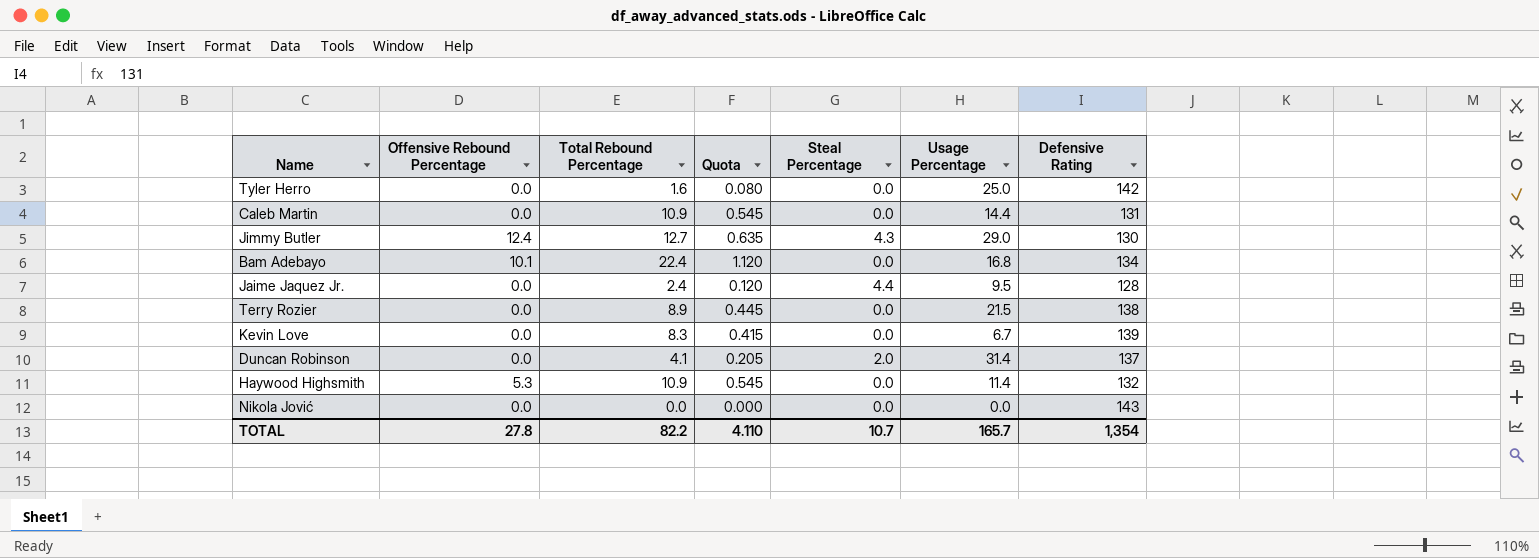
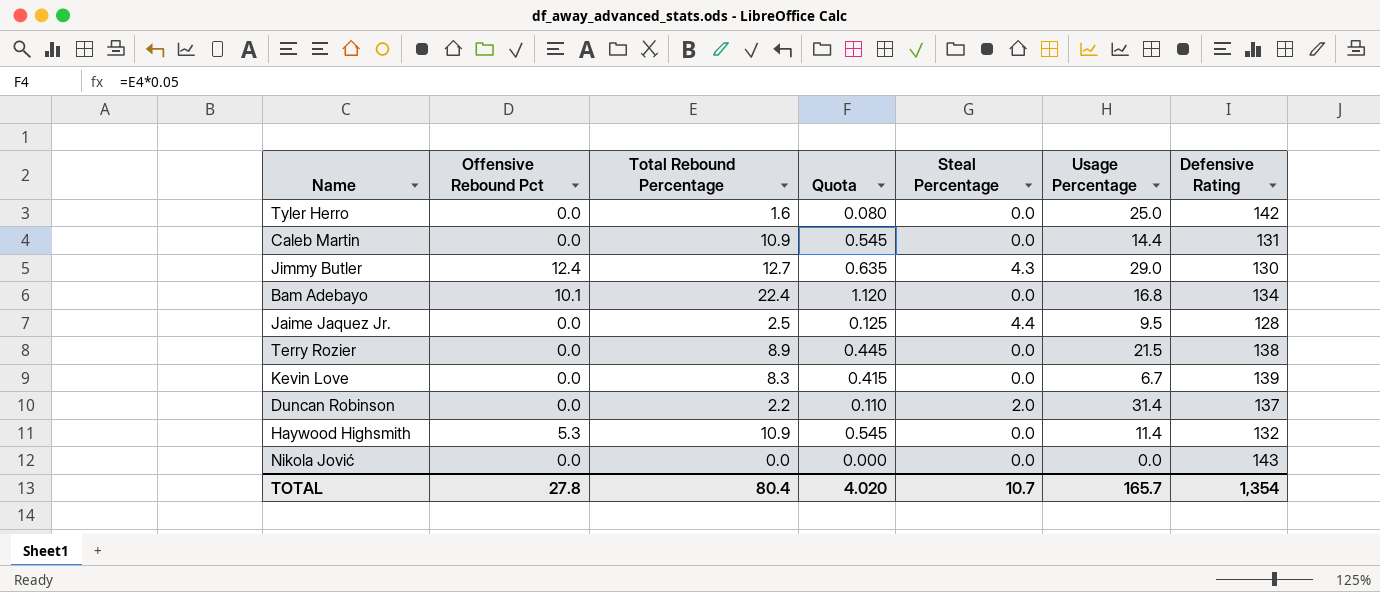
column name: Offensive Rebound Percentage -> Offensive Rebound Pct
Jaime Jaquez Jr. | Total Rebound Percentage: 2.4 -> 2.5
Jaime Jaquez Jr. | Quota: 0.120 -> 0.125
Duncan Robinson | Total Rebound Percentage: 4.1 -> 2.2
Duncan Robinson | Quota: 0.205 -> 0.110
TOTAL | Total Rebound Percentage: 82.2 -> 80.4
TOTAL | Quota: 4.110 -> 4.020

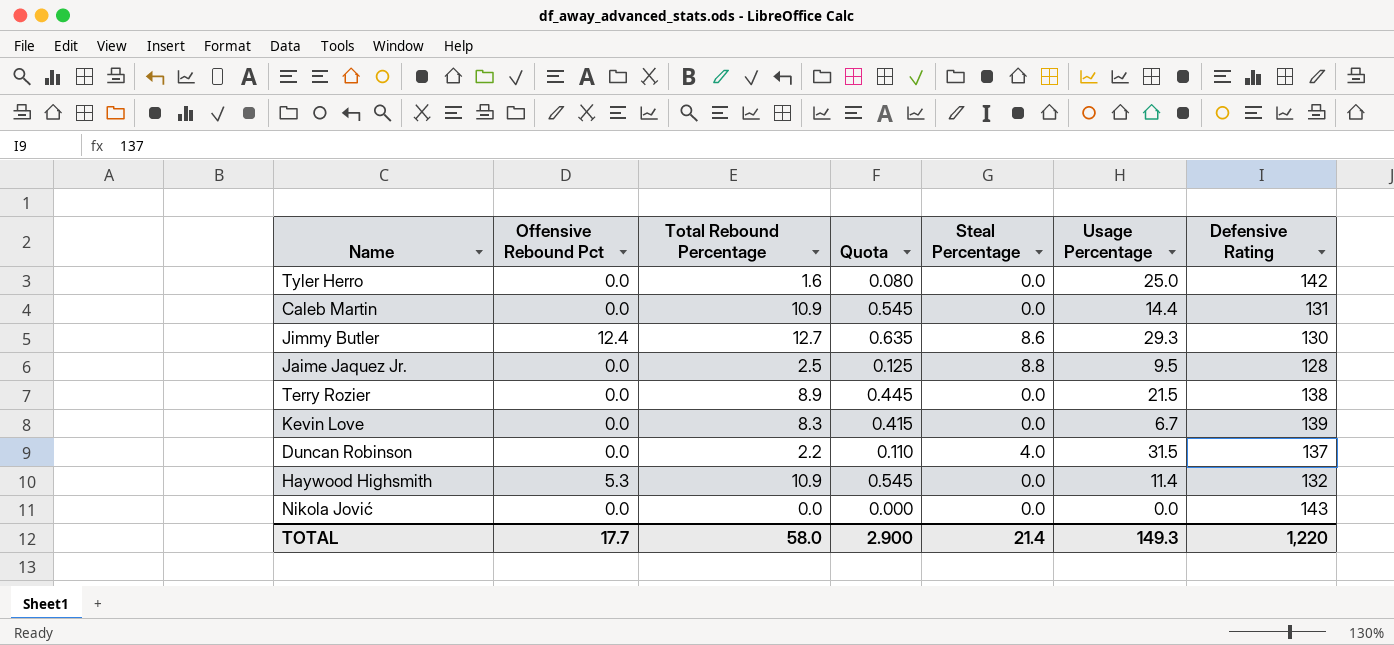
row Bam Adebayo: 10.1 | 22.4 | 1.120 | 0.0 | 16.8 | 134 -> none
Jimmy Butler | Steal Percentage: 4.3 -> 8.6
Jimmy Butler | Usage Percentage: 29.0 -> 29.3
Jaime Jaquez Jr. | Steal Percentage: 4.4 -> 8.8
Duncan Robinson | Steal Percentage: 2.0 -> 4.0
Duncan Robinson | Usage Percentage: 31.4 -> 31.5
TOTAL | Offensive Rebound Pct: 27.8 -> 17.7
TOTAL | Total Rebound Percentage: 80.4 -> 58.0
TOTAL | Quota: 4.020 -> 2.900
TOTAL | Steal Percentage: 10.7 -> 21.4
TOTAL | Usage Percentage: 165.7 -> 149.3
TOTAL | Defensive Rating: 1,354 -> 1,220

